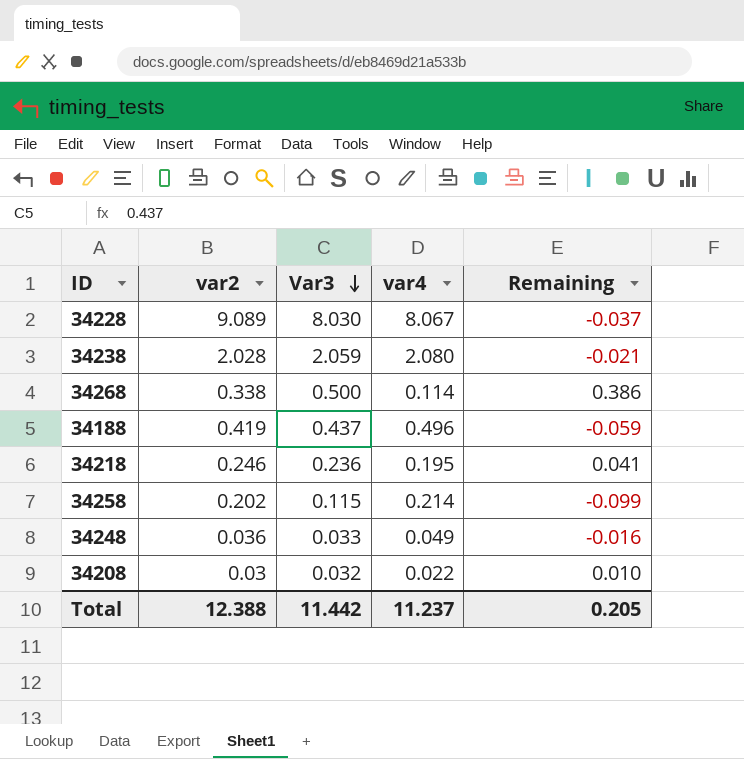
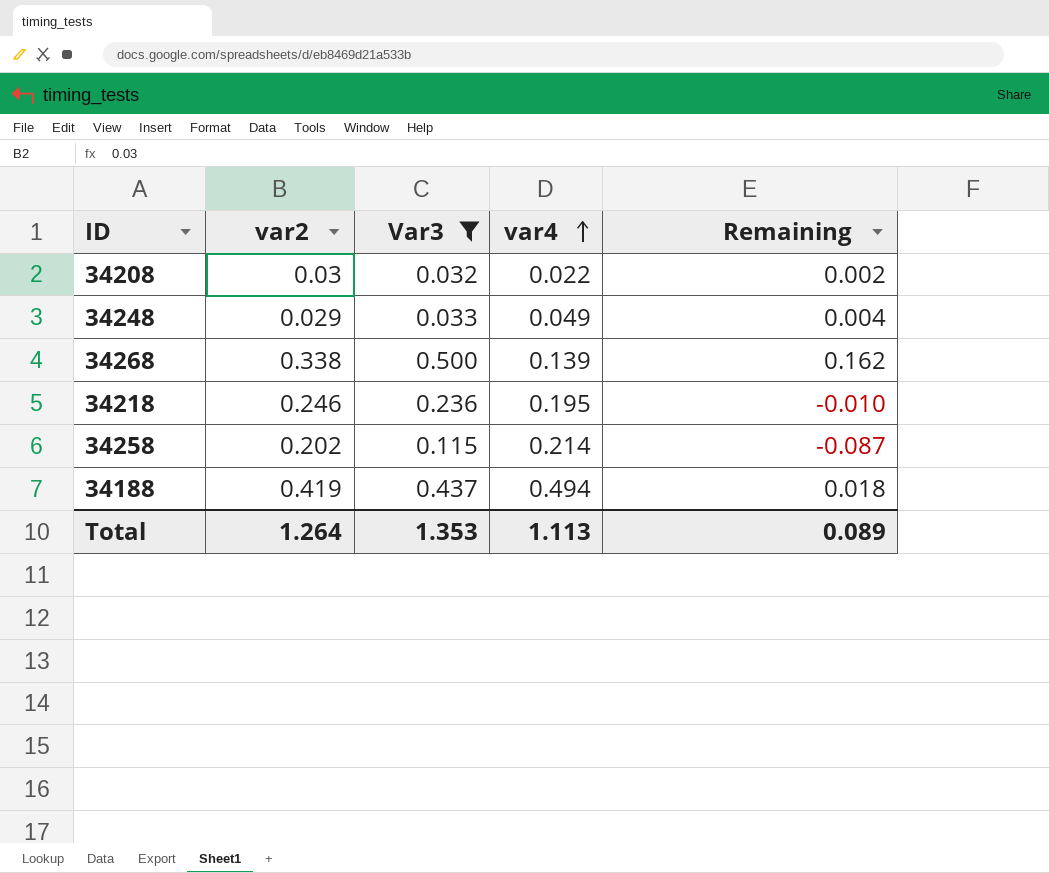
filter: none -> Var3 <= 0.500
row order: Var3 descending -> var4 ascending
column Remaining | formula: [Var3] - [var4] -> [Var3] - [var2]
34248 | var2: 0.036 -> 0.029
34268 | var4: 0.114 -> 0.139
34188 | var4: 0.496 -> 0.494
Total | var2: 12.388 -> 1.264
Total | Var3: 11.442 -> 1.353
Total | var4: 11.237 -> 1.113
Total | Remaining: 0.205 -> 0.089

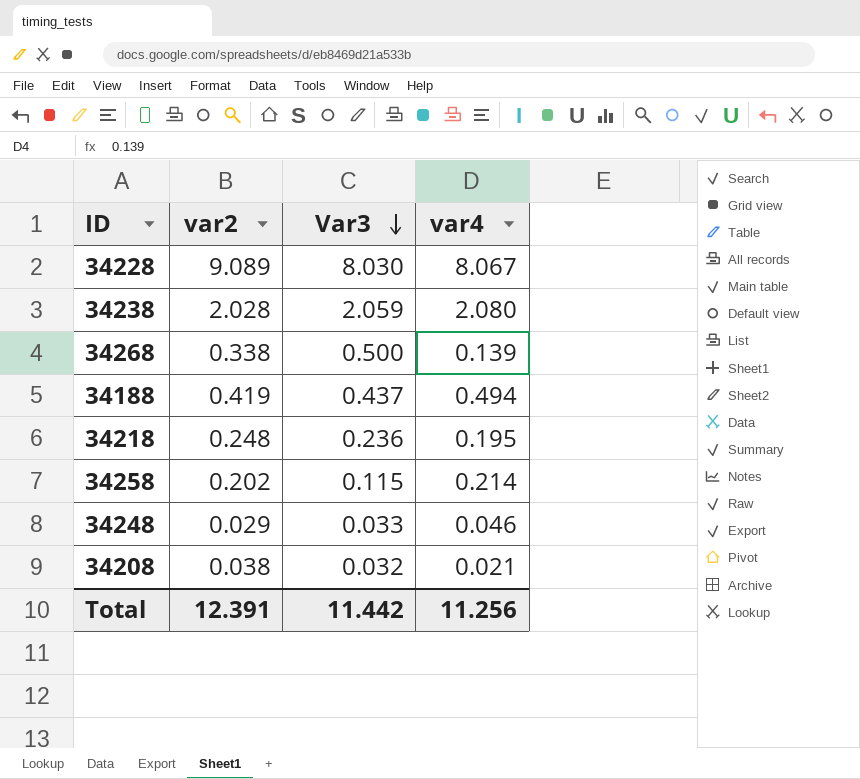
filter: Var3 <= 0.500 -> none
row order: var4 ascending -> Var3 descending
column Remaining | formula: [Var3] - [var2] -> none
34218 | var2: 0.246 -> 0.248
34248 | var4: 0.049 -> 0.046
34208 | var2: 0.03 -> 0.038
34208 | var4: 0.022 -> 0.021
Total | var2: 1.264 -> 12.391
Total | Var3: 1.353 -> 11.442
Total | var4: 1.113 -> 11.256

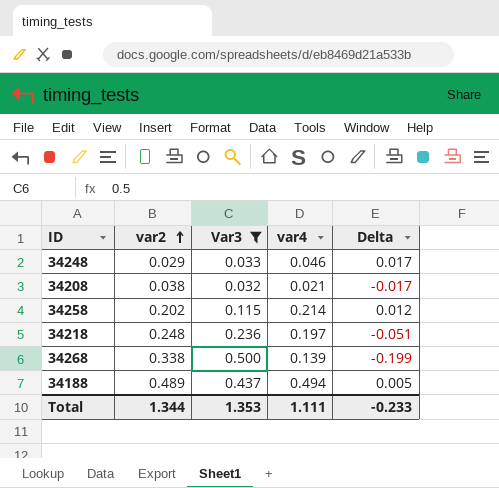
filter: none -> Var3 <= 0.500
row order: Var3 descending -> var2 ascending
column Delta | formula: none -> [var4] - [var2]
34218 | var4: 0.195 -> 0.197
34188 | var2: 0.419 -> 0.489
Total | var2: 12.391 -> 1.344
Total | Var3: 11.442 -> 1.353
Total | var4: 11.256 -> 1.111

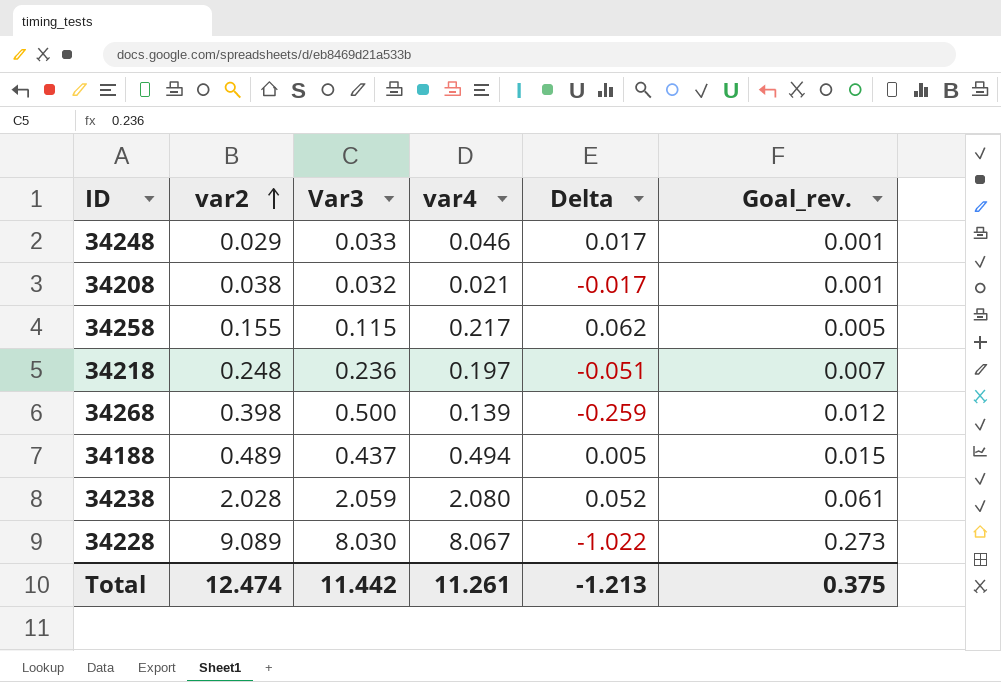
filter: Var3 <= 0.500 -> none
column Goal_rev. | formula: none -> [var2] * 0.03
34258 | var2: 0.202 -> 0.155
34258 | var4: 0.214 -> 0.217
34258 | Delta: 0.012 -> 0.062
34268 | var2: 0.338 -> 0.398
34268 | Delta: -0.199 -> -0.259
Total | var2: 1.344 -> 12.474
Total | Var3: 1.353 -> 11.442
Total | var4: 1.111 -> 11.261
Total | Delta: -0.233 -> -1.213

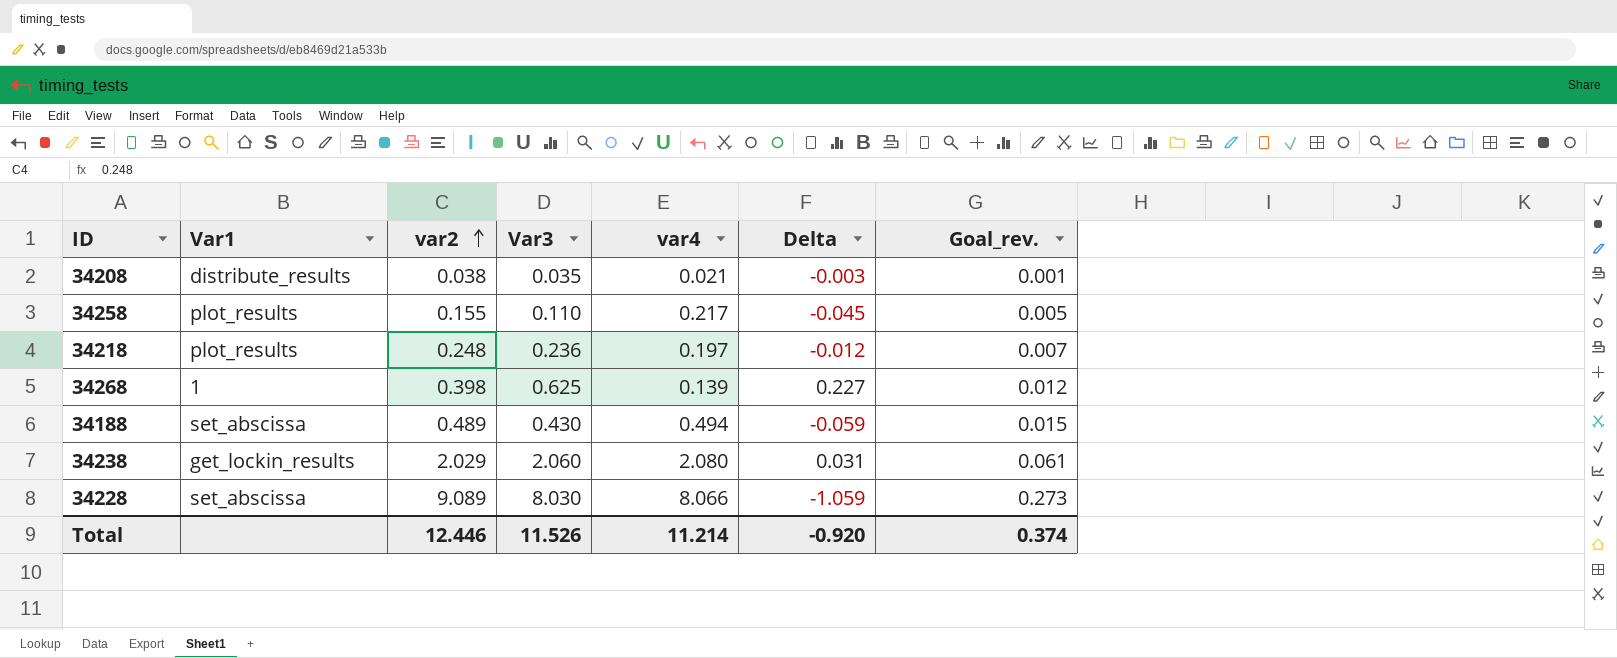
column Var1 | position: none -> 2
column Delta | formula: [var4] - [var2] -> [Var3] - [var2]
row 34248: 0.029 | 0.033 | 0.046 | 0.017 | 0.001 -> none
34208 | Var3: 0.032 -> 0.035
34258 | Var3: 0.115 -> 0.110
34268 | Var3: 0.500 -> 0.625
34188 | Var3: 0.437 -> 0.430
34238 | var2: 2.028 -> 2.029
34238 | Var3: 2.059 -> 2.060
34228 | var4: 8.067 -> 8.066
Total | var2: 12.474 -> 12.446
Total | Var3: 11.442 -> 11.526
Total | var4: 11.261 -> 11.214
Total | Delta: -1.213 -> -0.920
Total | Goal_rev.: 0.375 -> 0.374

